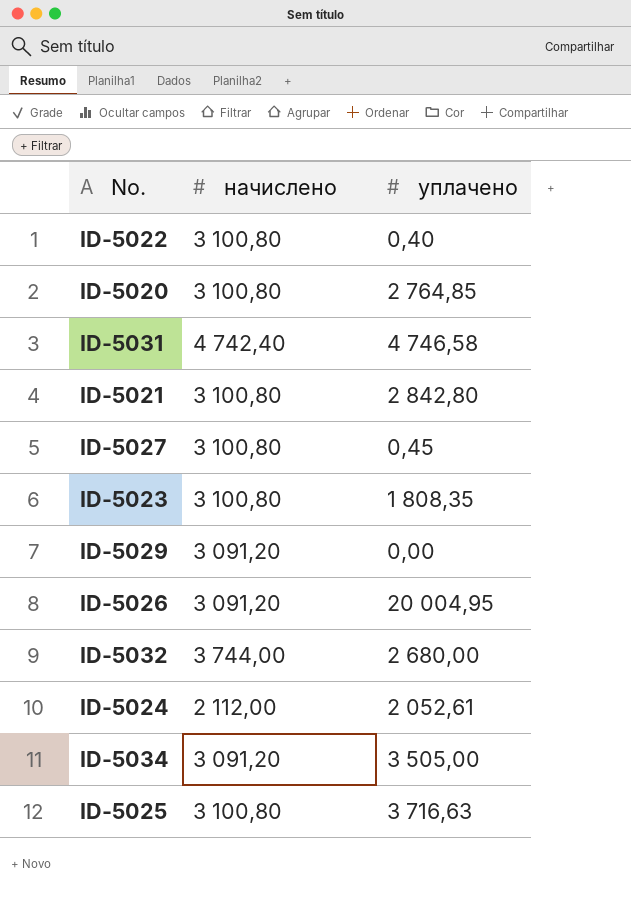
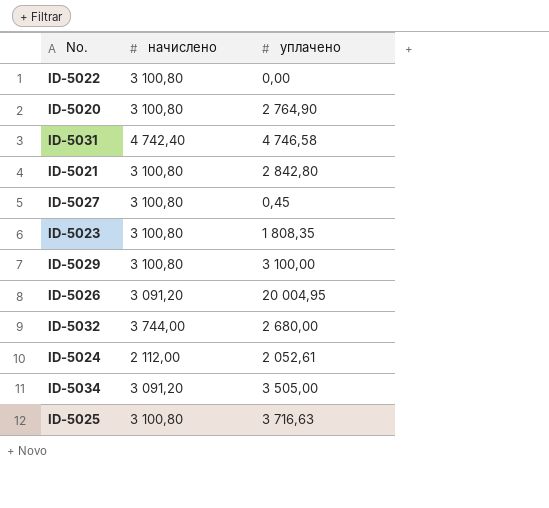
ID-5022 | уплачено: 0,40 -> 0,00
ID-5020 | уплачено: 2 764,85 -> 2 764,90
ID-5029 | начислено: 3 091,20 -> 3 100,80
ID-5029 | уплачено: 0,00 -> 3 100,00

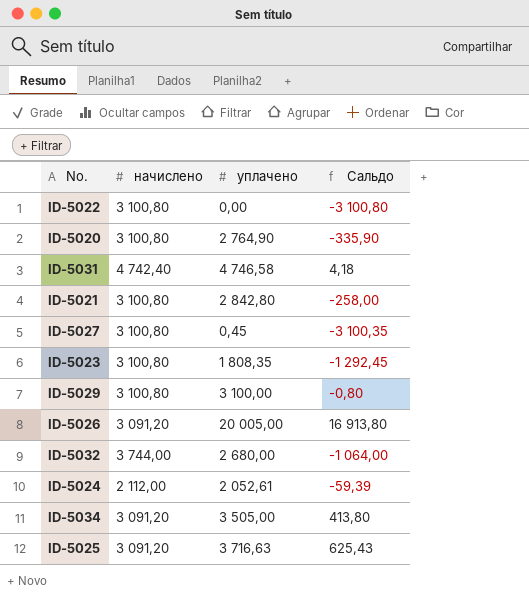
column Сальдо | formula: none -> [уплачено] - [начислено]
ID-5026 | уплачено: 20 004,95 -> 20 005,00
ID-5025 | начислено: 3 100,80 -> 3 091,20

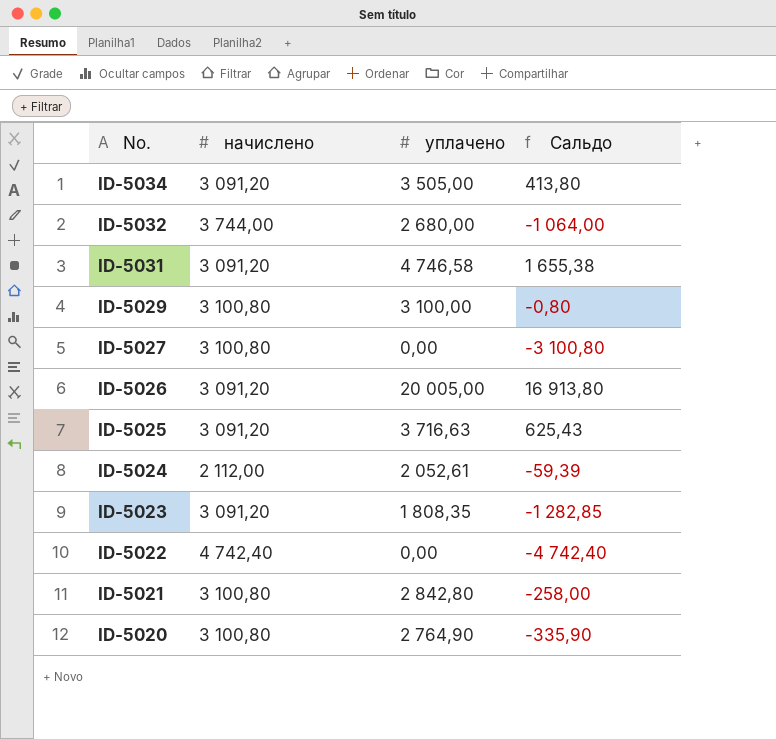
row order: none -> No. descending
ID-5031 | начислено: 4 742,40 -> 3 091,20
ID-5031 | Сальдо: 4,18 -> 1 655,38
ID-5027 | уплачено: 0,45 -> 0,00
ID-5027 | Сальдо: -3 100,35 -> -3 100,80
ID-5023 | начислено: 3 100,80 -> 3 091,20
ID-5023 | Сальдо: -1 292,45 -> -1 282,85
ID-5022 | начислено: 3 100,80 -> 4 742,40
ID-5022 | Сальдо: -3 100,80 -> -4 742,40

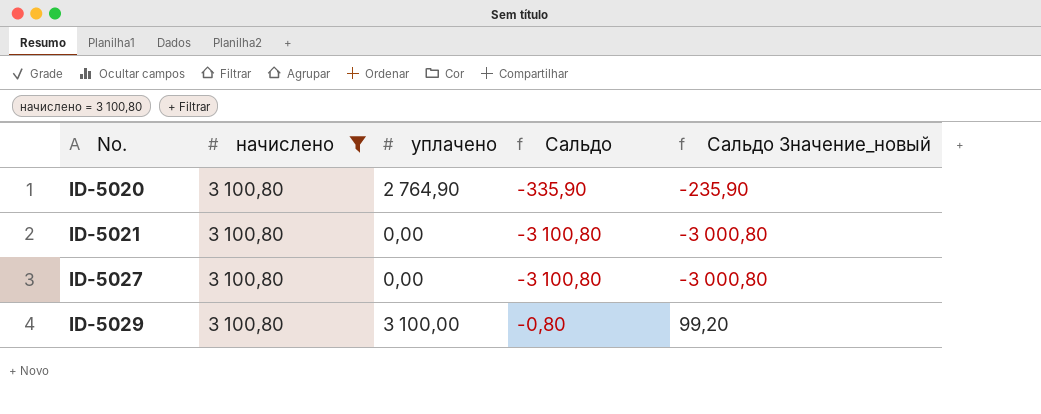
filter: none -> начислено = 3 100,80
row order: No. descending -> No. ascending
column Сальдо Значение_новый | formula: none -> [Сальдо] + 100
ID-5021 | уплачено: 2 842,80 -> 0,00
ID-5021 | Сальдо: -258,00 -> -3 100,80

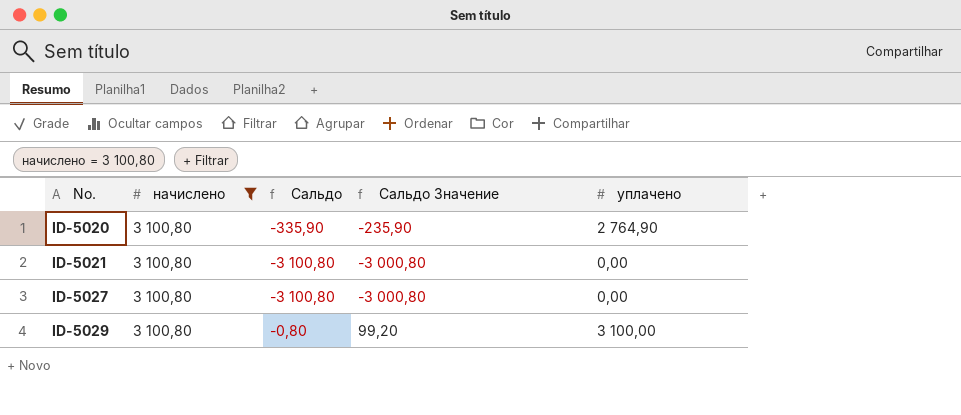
column name: Сальдо Значение_новый -> Сальдо Значение
column уплачено | position: 3 -> 5

